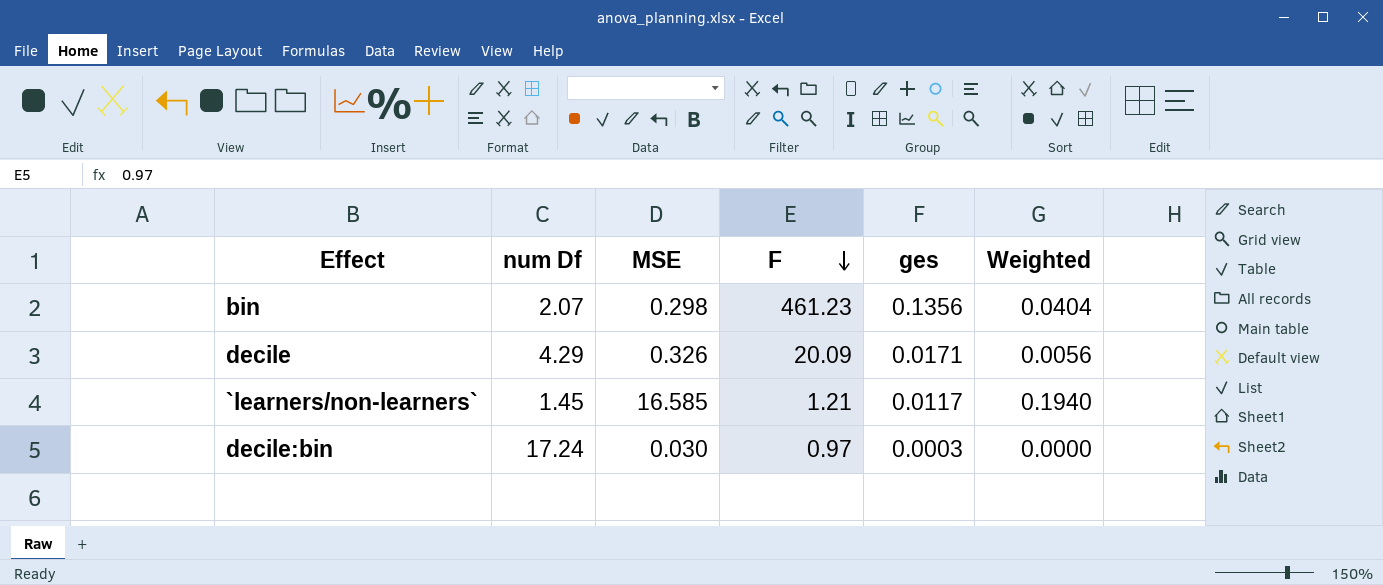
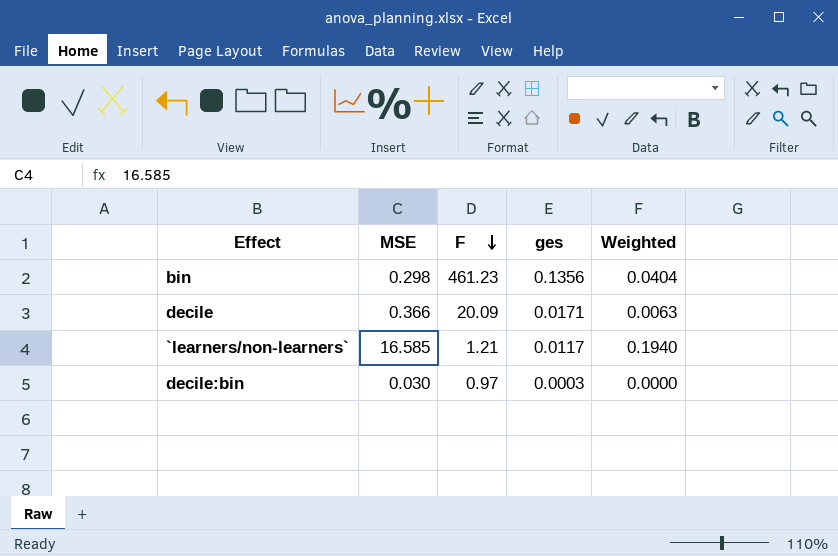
column num Df | position: 2 -> none
decile | MSE: 0.326 -> 0.366
decile | Weighted: 0.0056 -> 0.0063

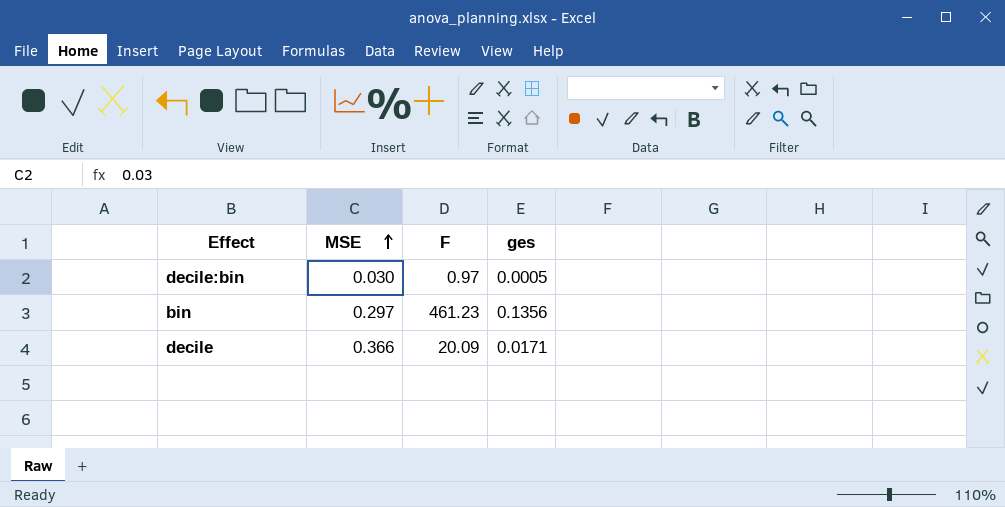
row order: F descending -> MSE ascending
column Weighted | formula: [MSE] * [ges] -> none
row `learners/non-learners`: 16.585 | 1.21 | 0.0117 | 0.1940 -> none
decile:bin | ges: 0.0003 -> 0.0005
bin | MSE: 0.298 -> 0.297

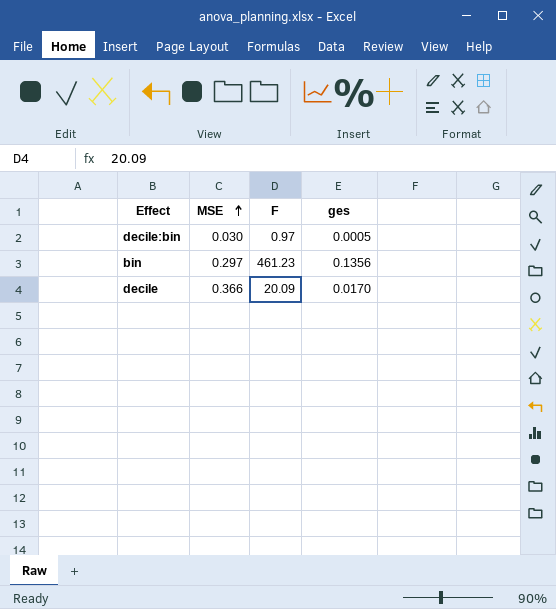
decile | ges: 0.0171 -> 0.0170

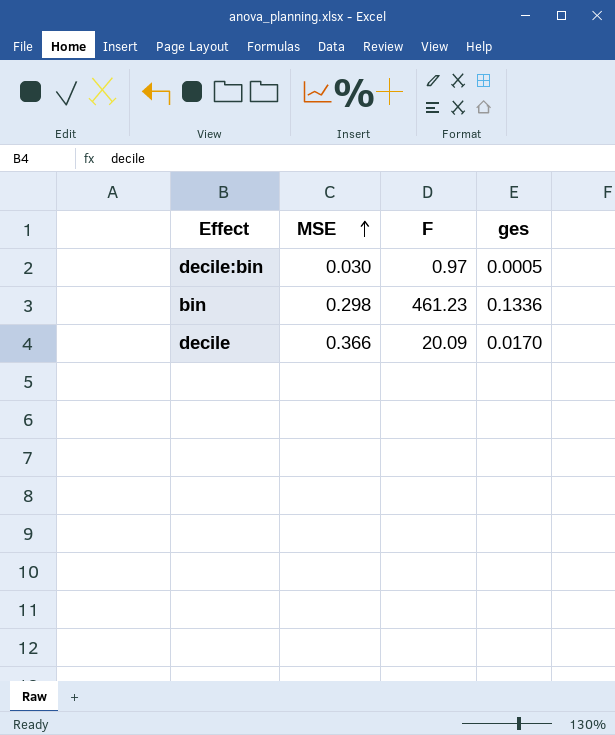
bin | MSE: 0.297 -> 0.298
bin | ges: 0.1356 -> 0.1336

